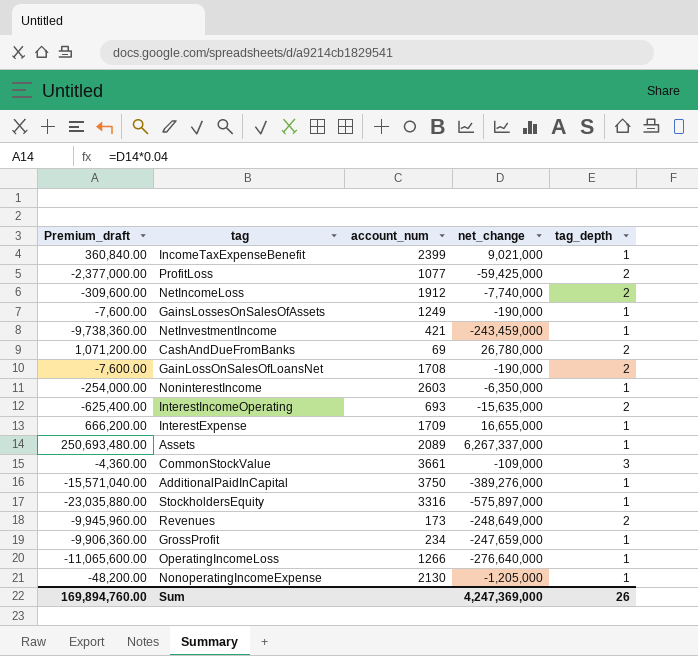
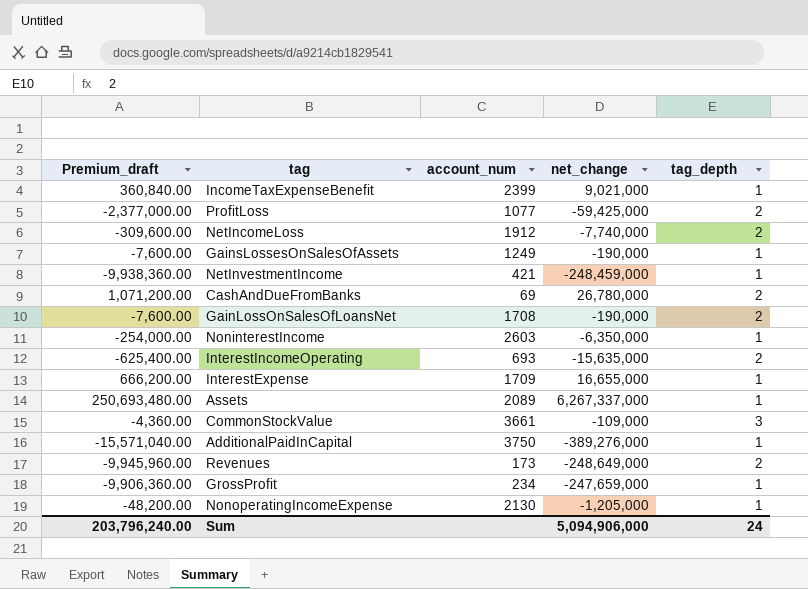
row StockholdersEquity: -23,035,880.00 | 3316 | -575,897,000 | 1 -> none
row OperatingIncomeLoss: -11,065,600.00 | 1266 | -276,640,000 | 1 -> none
NetInvestmentIncome | Premium_draft: -9,738,360.00 -> -9,938,360.00
NetInvestmentIncome | net_change: -243,459,000 -> -248,459,000
Sum | Premium_draft: 169,894,760.00 -> 203,796,240.00
Sum | net_change: 4,247,369,000 -> 5,094,906,000
Sum | tag_depth: 26 -> 24

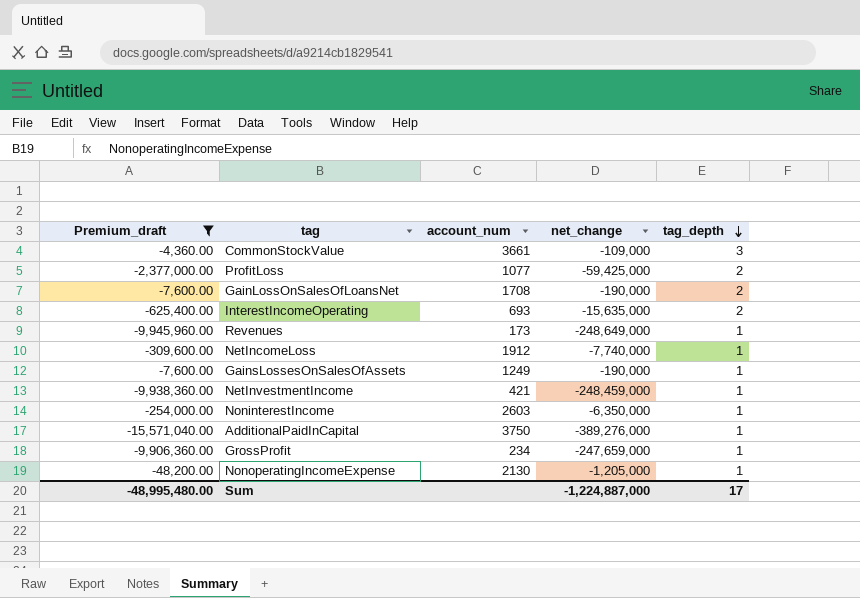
filter: none -> Premium_draft <= -4,360.00
row order: none -> tag_depth descending
Revenues | tag_depth: 2 -> 1
NetIncomeLoss | tag_depth: 2 -> 1
Sum | Premium_draft: 203,796,240.00 -> -48,995,480.00
Sum | net_change: 5,094,906,000 -> -1,224,887,000
Sum | tag_depth: 24 -> 17

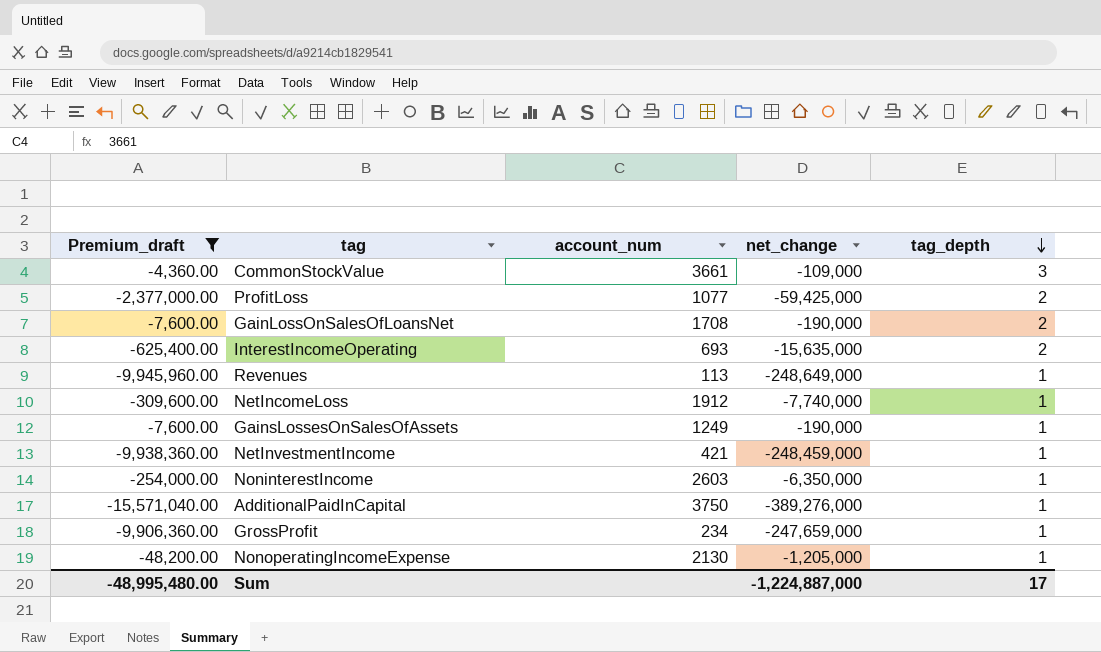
Revenues | account_num: 173 -> 113

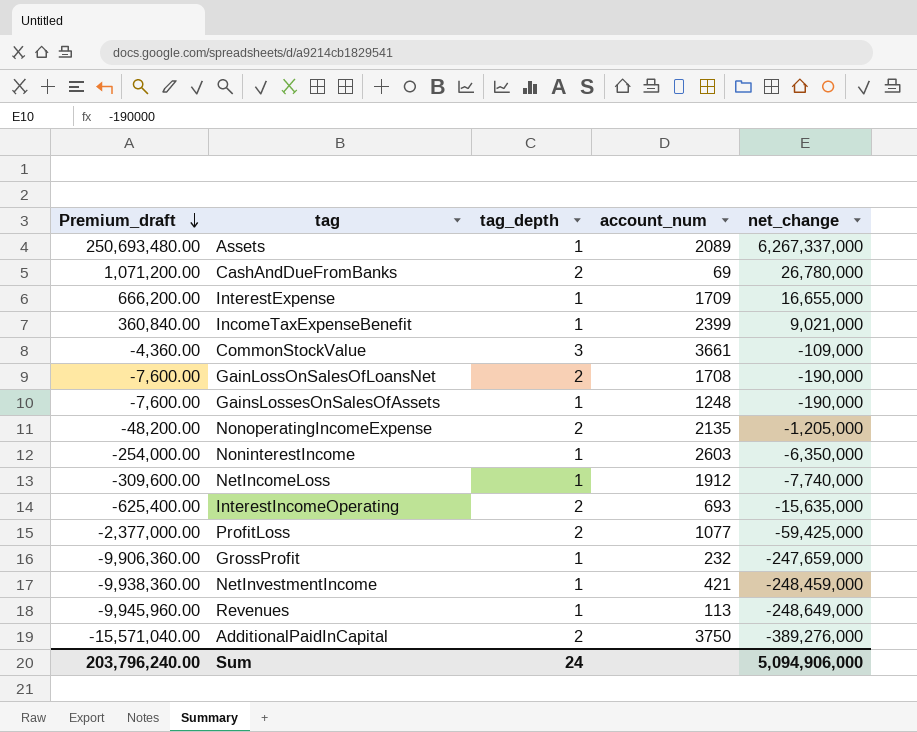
filter: Premium_draft <= -4,360.00 -> none
row order: tag_depth descending -> Premium_draft descending
column tag_depth | position: 5 -> 3
GainsLossesOnSalesOfAssets | account_num: 1249 -> 1248
NonoperatingIncomeExpense | tag_depth: 1 -> 2
NonoperatingIncomeExpense | account_num: 2130 -> 2135
GrossProfit | account_num: 234 -> 232
AdditionalPaidInCapital | tag_depth: 1 -> 2
Sum | Premium_draft: -48,995,480.00 -> 203,796,240.00
Sum | tag_depth: 17 -> 24
Sum | net_change: -1,224,887,000 -> 5,094,906,000

